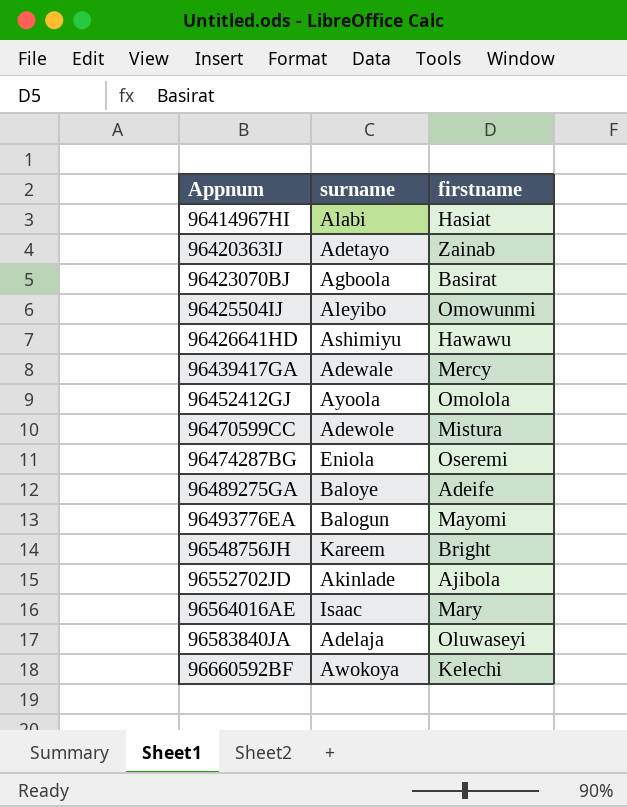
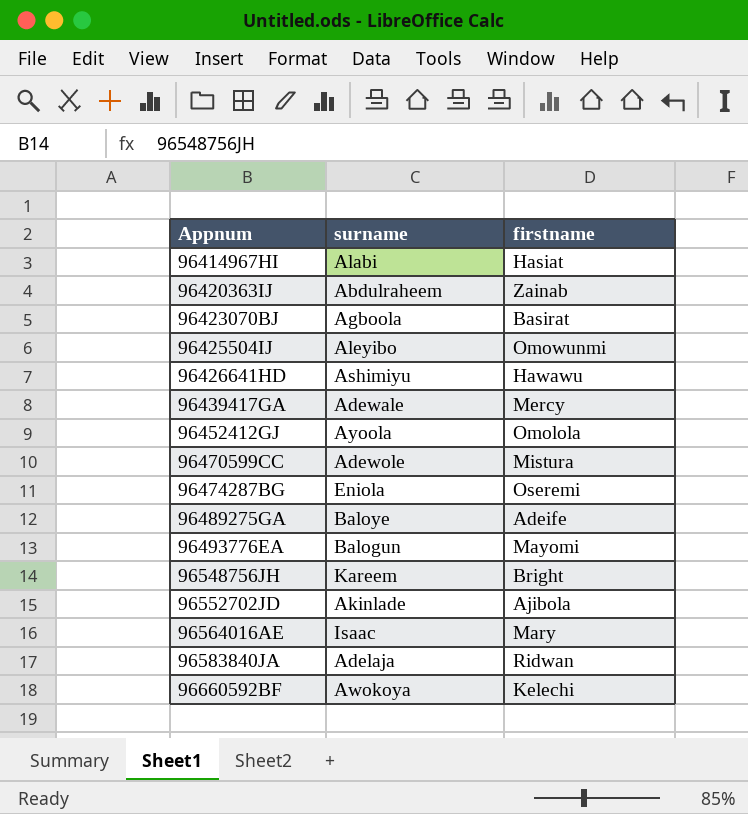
96420363IJ | surname: Adetayo -> Abdulraheem
96583840JA | firstname: Oluwaseyi -> Ridwan

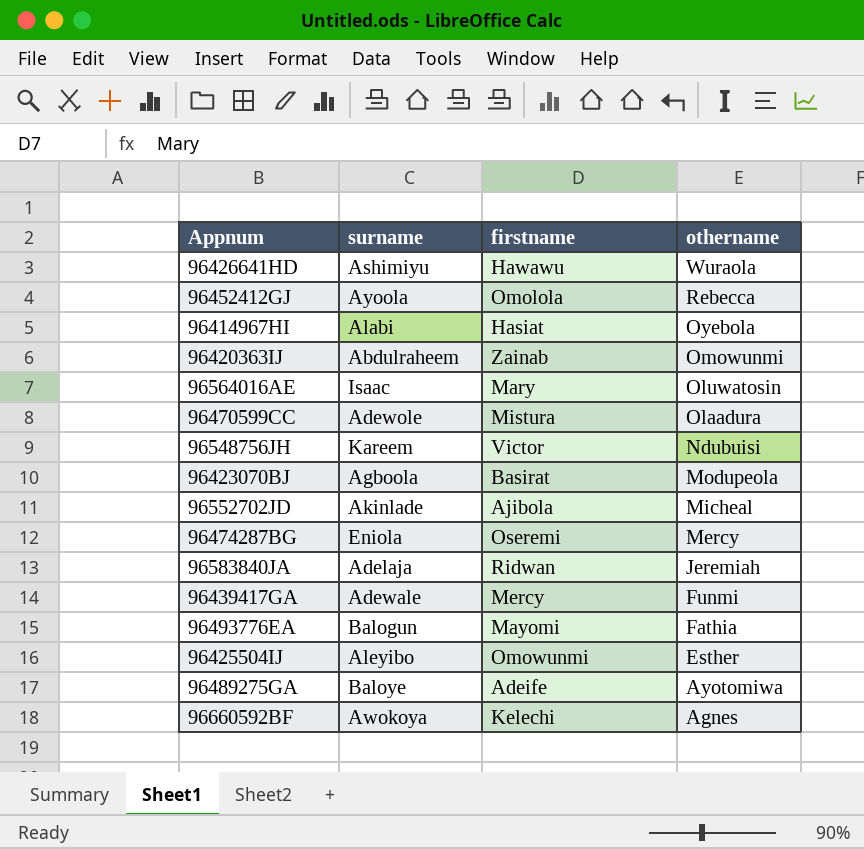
row order: Appnum ascending -> othername descending
column othername | position: none -> 4
96548756JH | firstname: Bright -> Victor

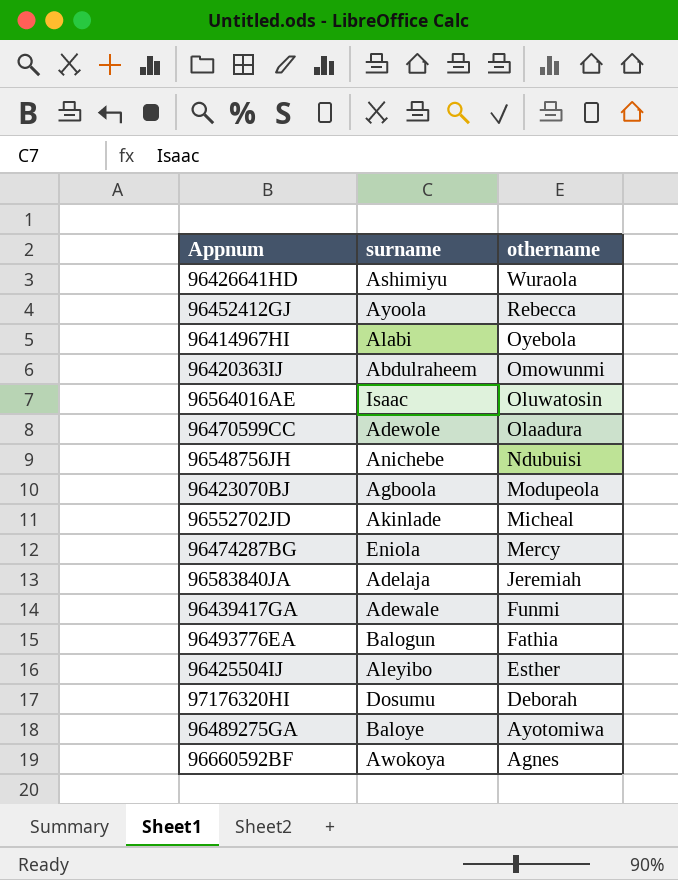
column firstname | position: 3 -> none
96548756JH | surname: Kareem -> Anichebe
row 97176320HI: none -> Dosumu | Deborah

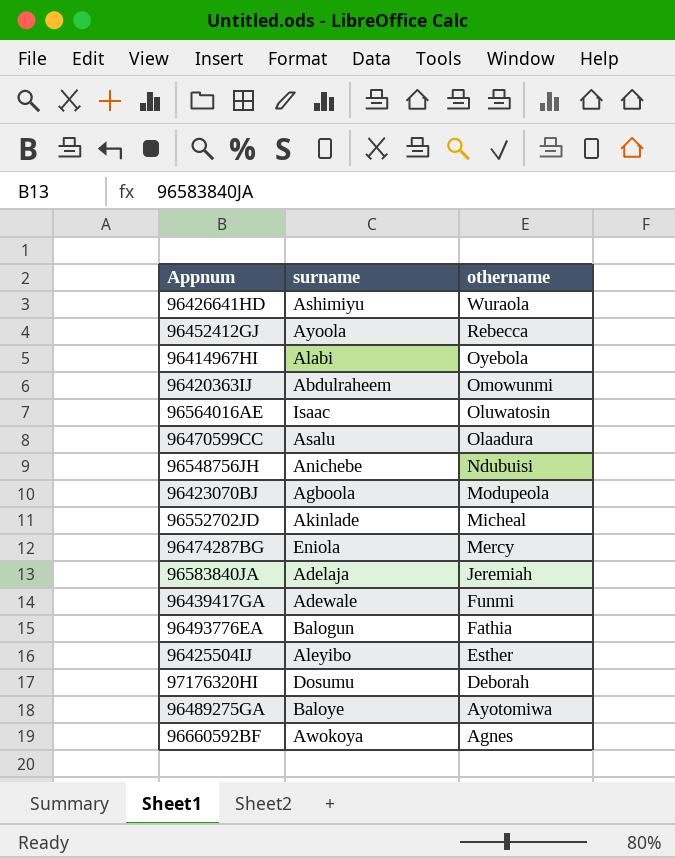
96470599CC | surname: Adewole -> Asalu

